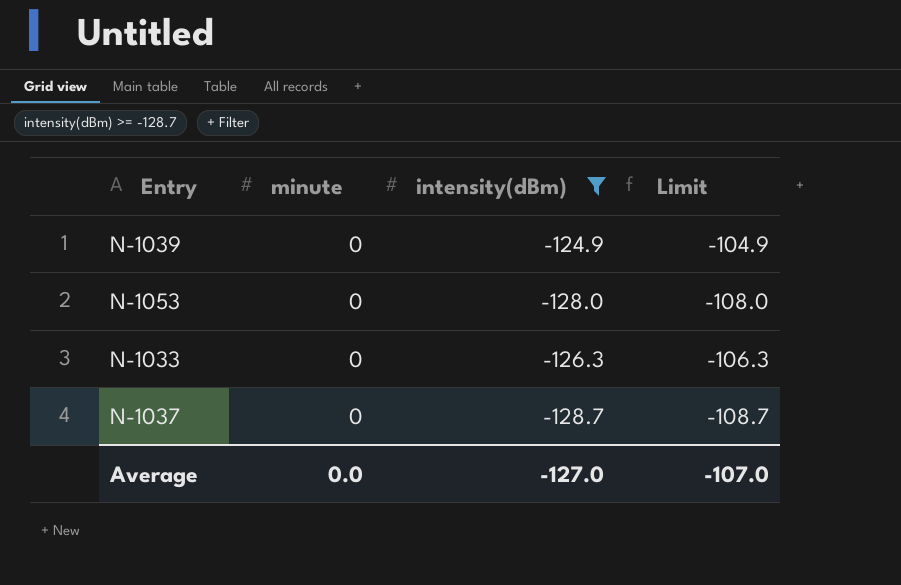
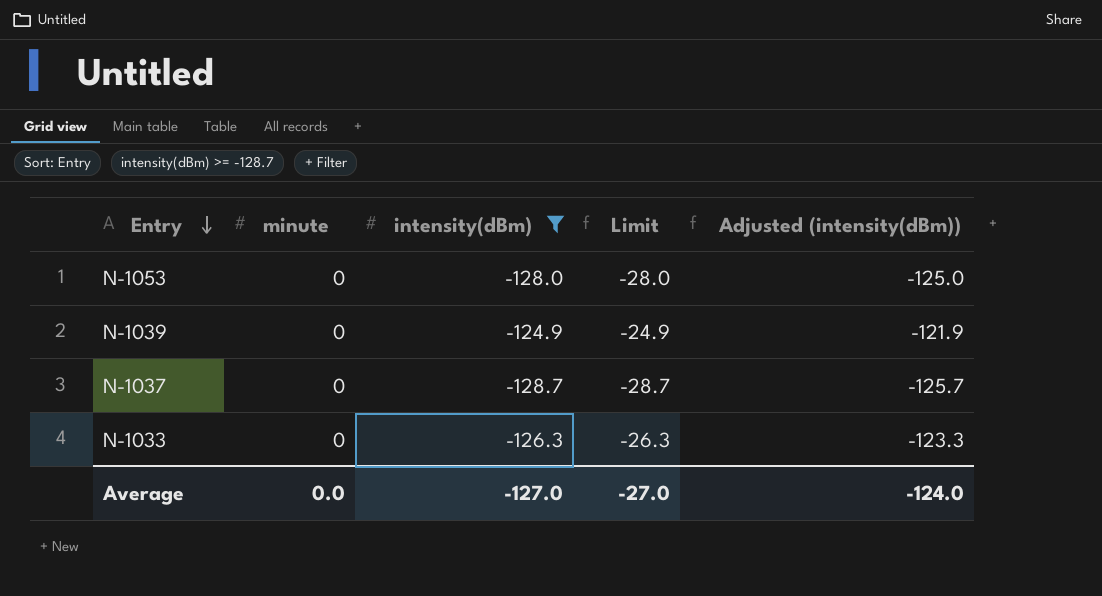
row order: none -> Entry descending
column Limit | formula: [intensity(dBm)] + 20 -> [intensity(dBm)] + 100
column Adjusted (intensity(dBm)) | formula: none -> [intensity(dBm)] + 3
Average | Limit: -107.0 -> -27.0

